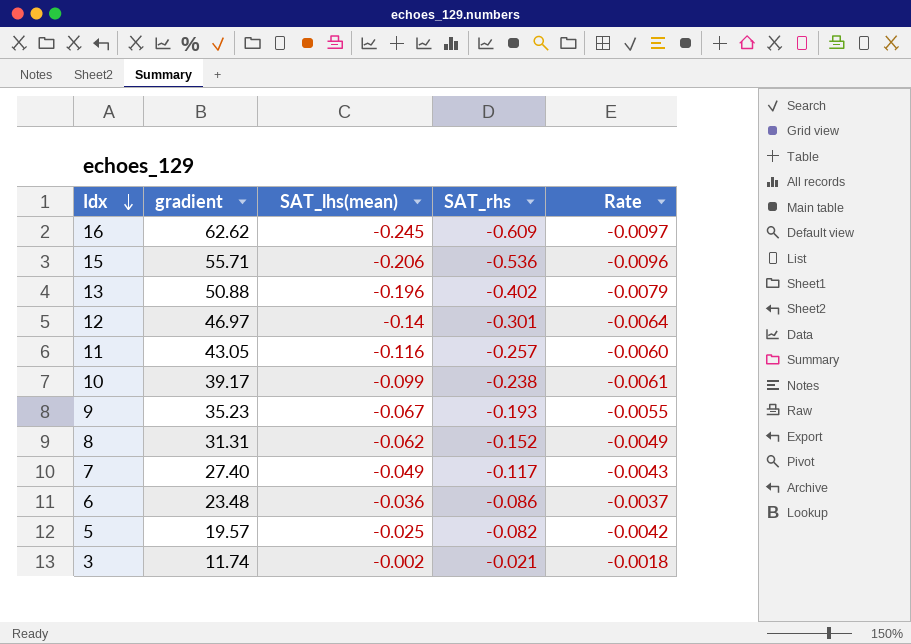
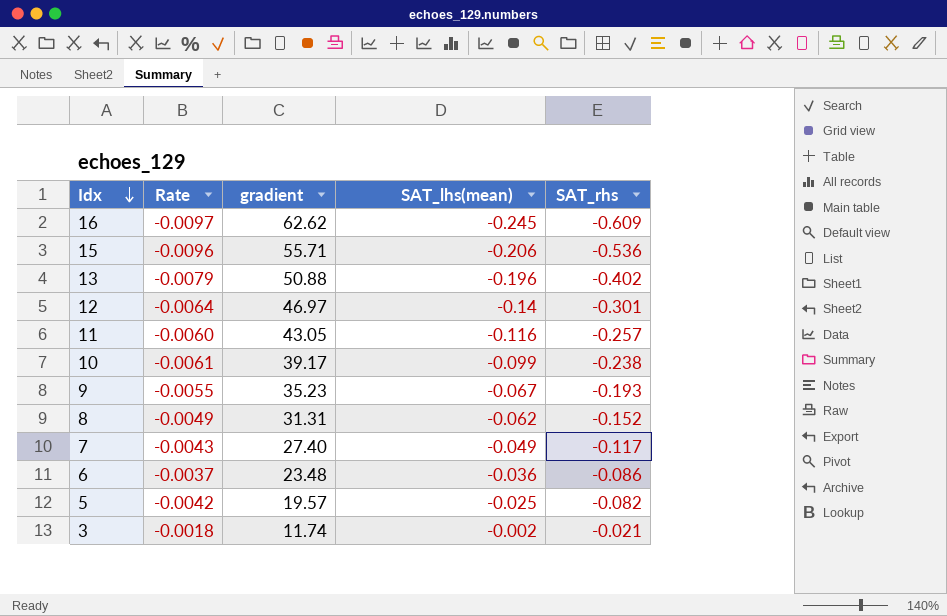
column Rate | position: 5 -> 2

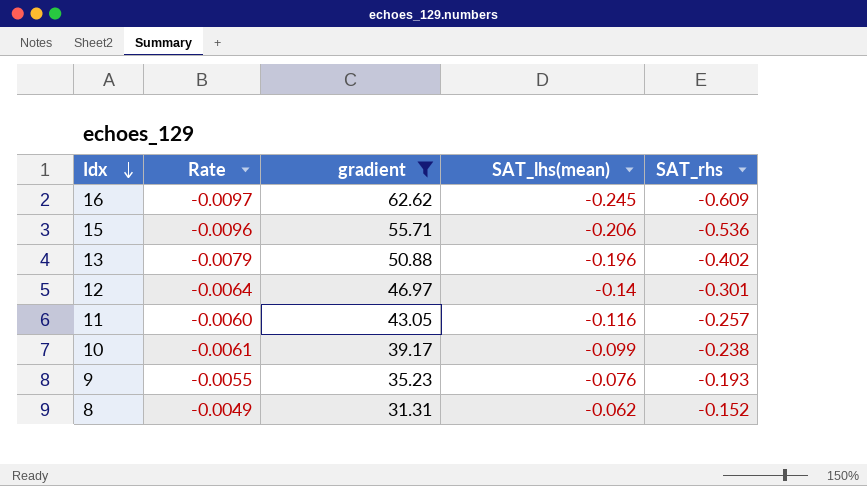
filter: none -> gradient >= 31.31
9 | SAT_lhs(mean): -0.067 -> -0.076

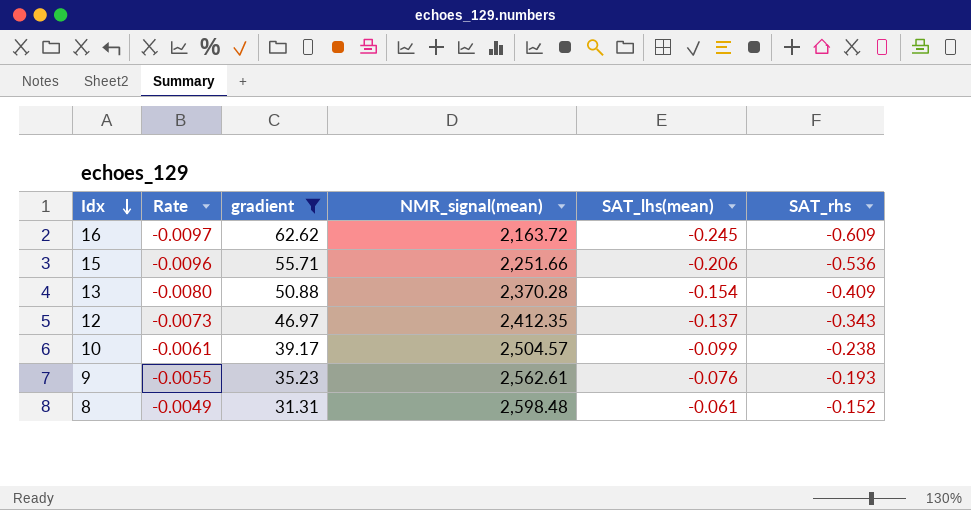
column NMR_signal(mean) | position: none -> 4
row 11: -0.0060 | 43.05 | -0.116 | -0.257 -> none
13 | Rate: -0.0079 -> -0.0080
13 | SAT_lhs(mean): -0.196 -> -0.154
13 | SAT_rhs: -0.402 -> -0.409
12 | Rate: -0.0064 -> -0.0073
12 | SAT_lhs(mean): -0.14 -> -0.137
12 | SAT_rhs: -0.301 -> -0.343
8 | SAT_lhs(mean): -0.062 -> -0.061

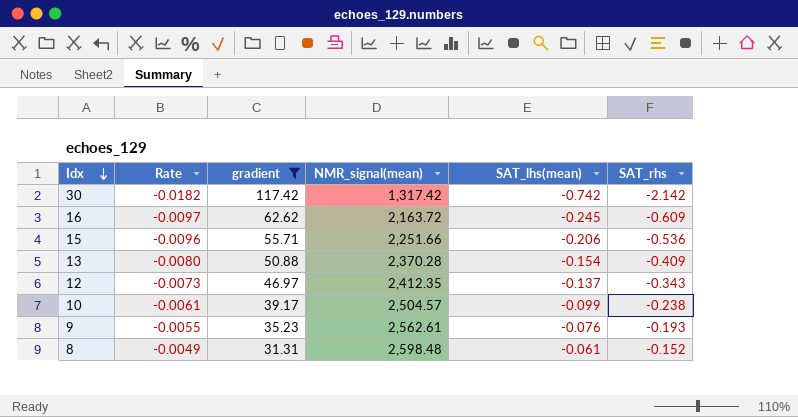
row 30: none -> -0.0182 | 117.42 | 1,317.42 | -0.742 | -2.142

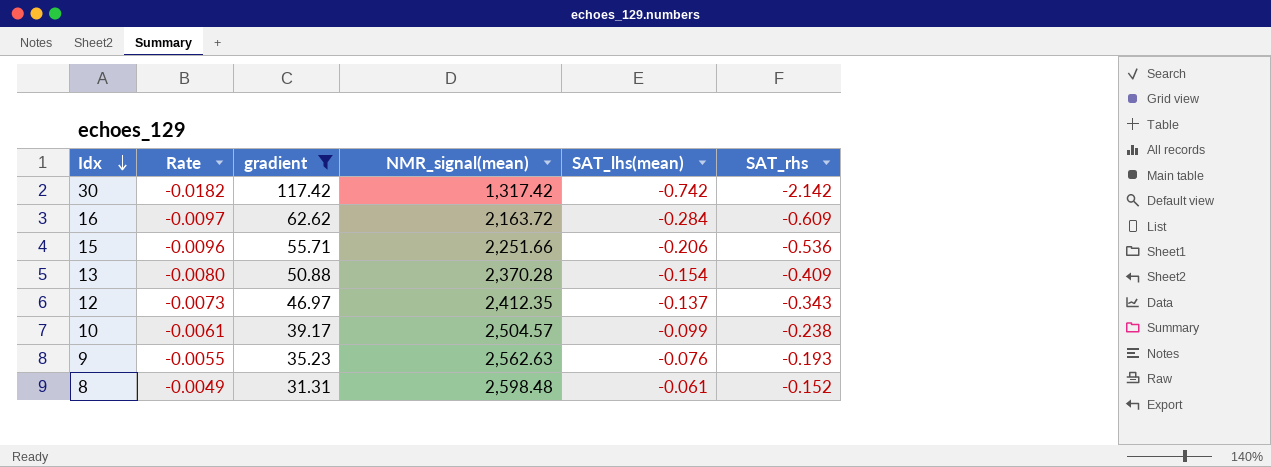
16 | SAT_lhs(mean): -0.245 -> -0.284
9 | NMR_signal(mean): 2,562.61 -> 2,562.63

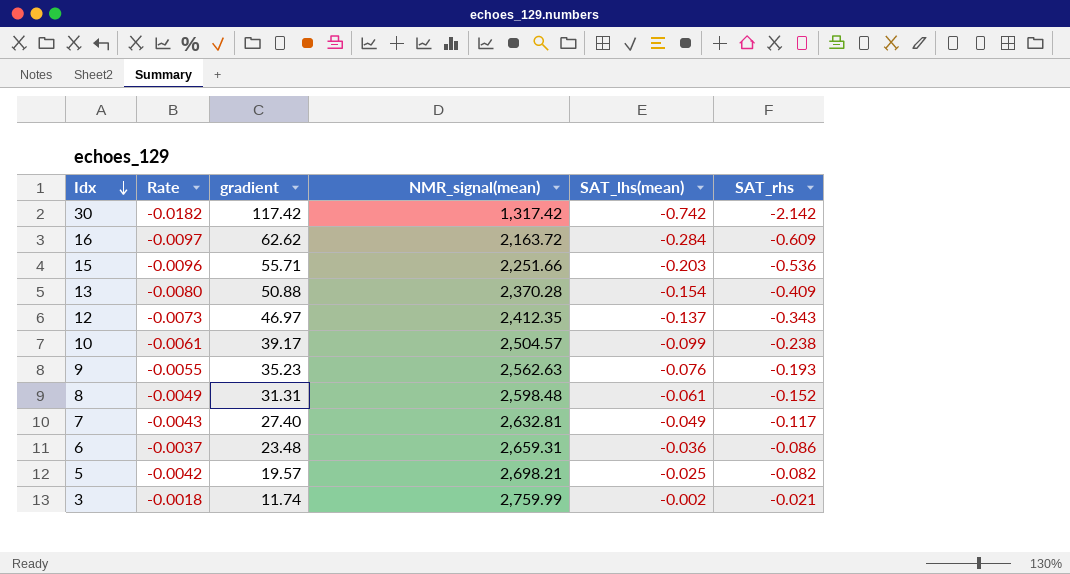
filter: gradient >= 31.31 -> none
15 | SAT_lhs(mean): -0.206 -> -0.203

